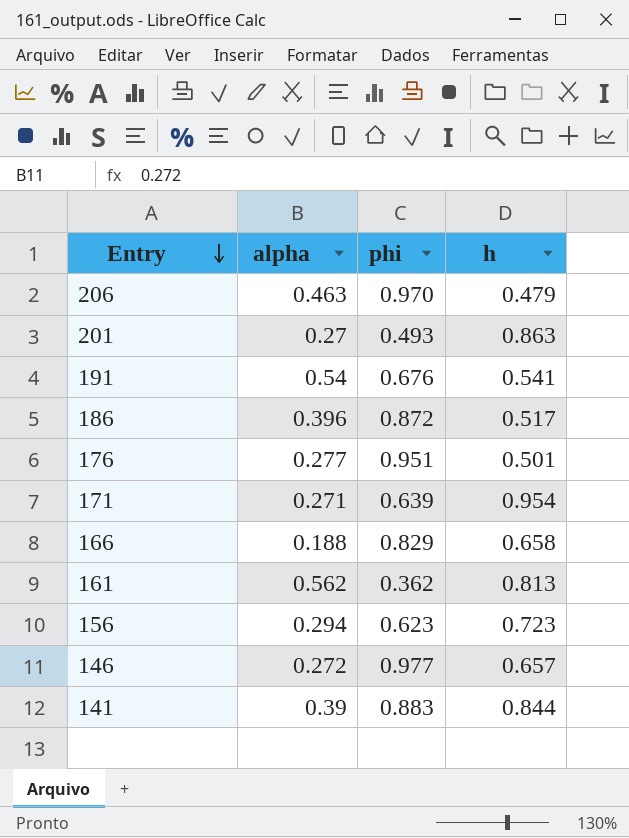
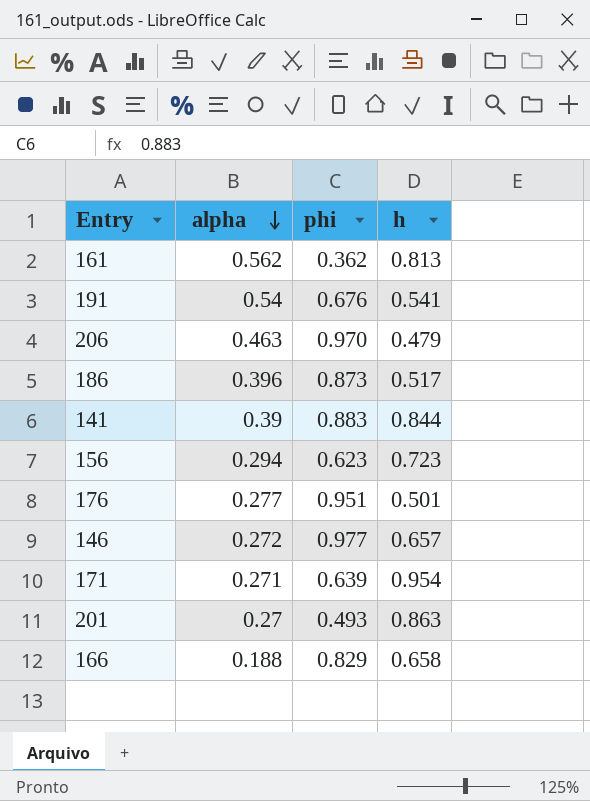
row order: Entry descending -> alpha descending
186 | phi: 0.872 -> 0.873

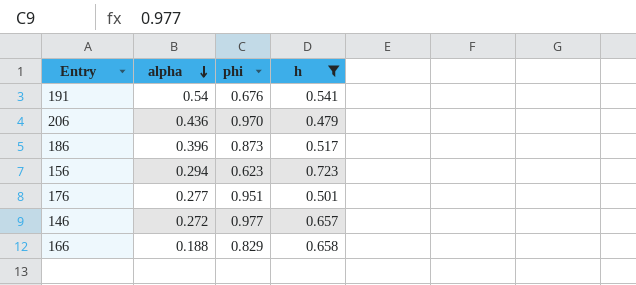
filter: none -> h <= 0.723
206 | alpha: 0.463 -> 0.436

